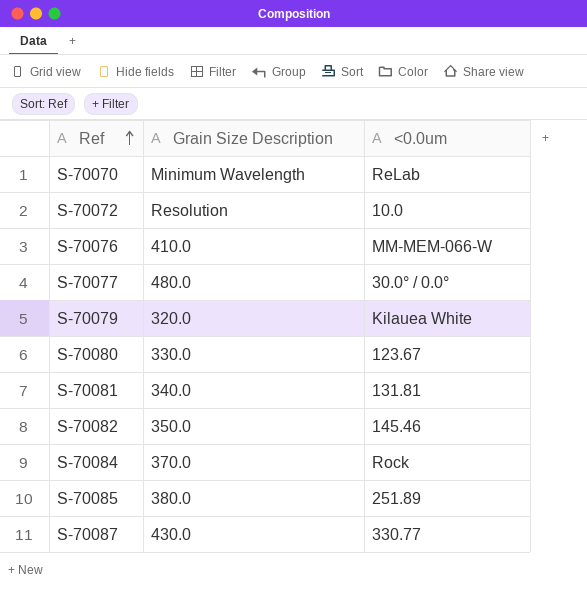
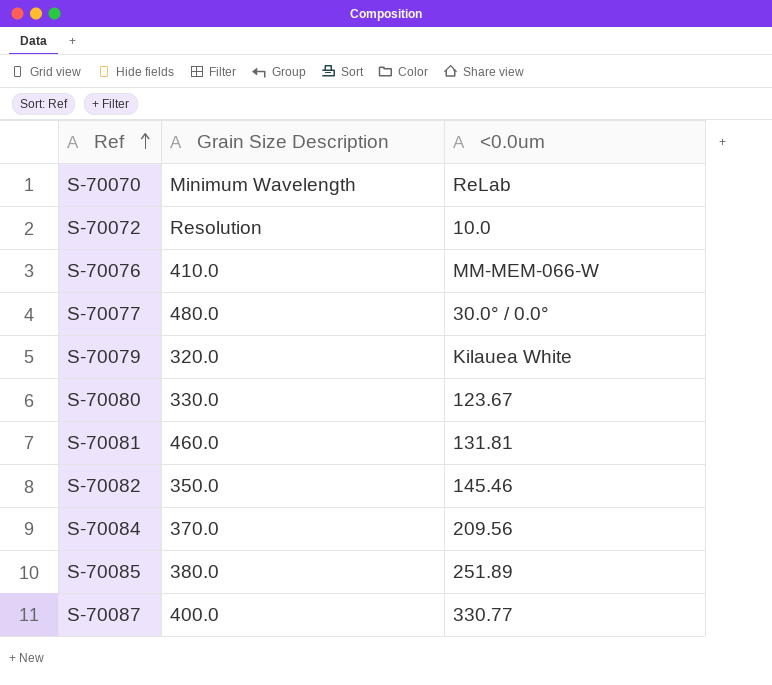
S-70081 | Grain Size Description: 340.0 -> 460.0
S-70084 | <0.0um: Rock -> 209.56
S-70087 | Grain Size Description: 430.0 -> 400.0

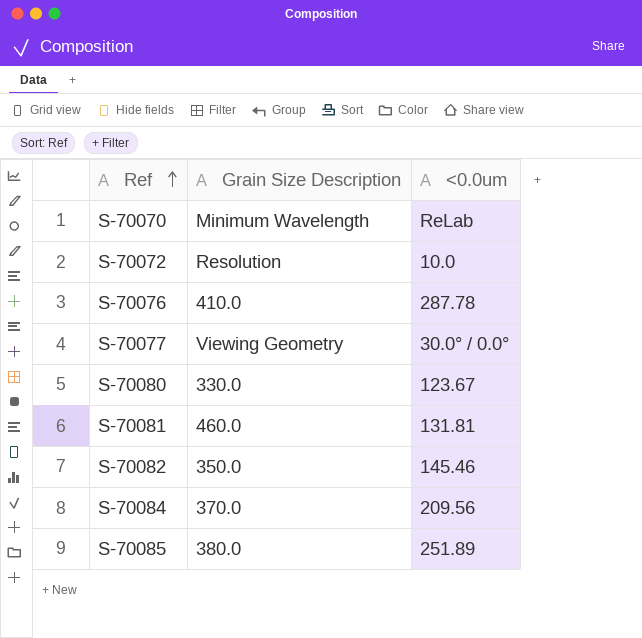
row S-70079: 320.0 | Kilauea White -> none
row S-70087: 400.0 | 330.77 -> none
S-70076 | <0.0um: MM-MEM-066-W -> 287.78
S-70077 | Grain Size Description: 480.0 -> Viewing Geometry

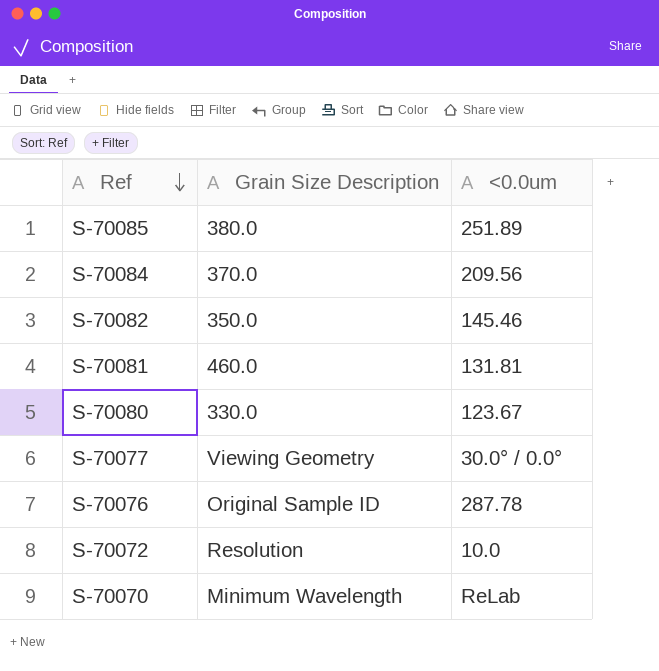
row order: Ref ascending -> Ref descending
S-70076 | Grain Size Description: 410.0 -> Original Sample ID

